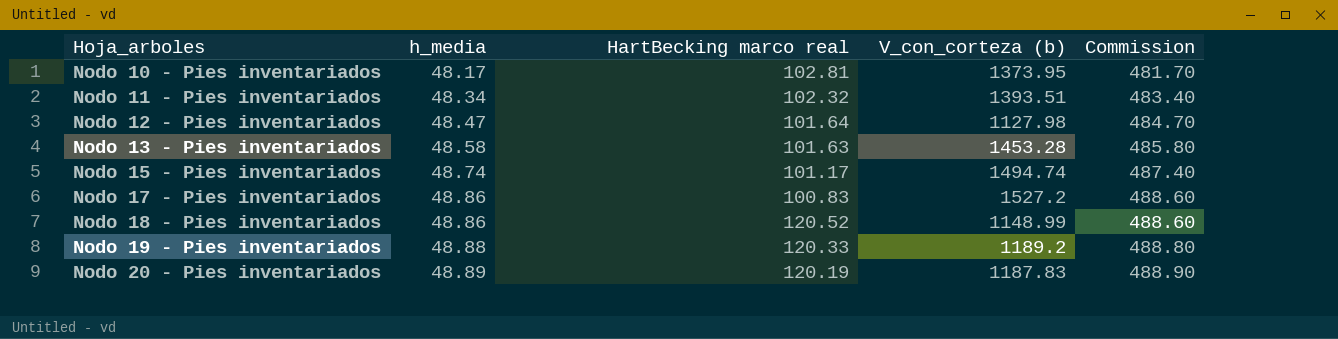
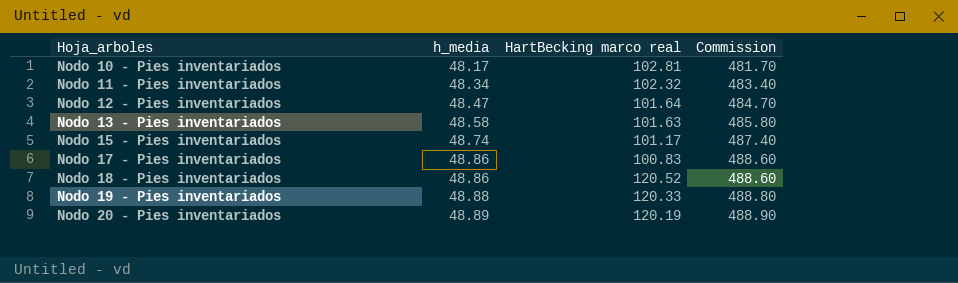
column V_con_corteza (b) | position: 4 -> none

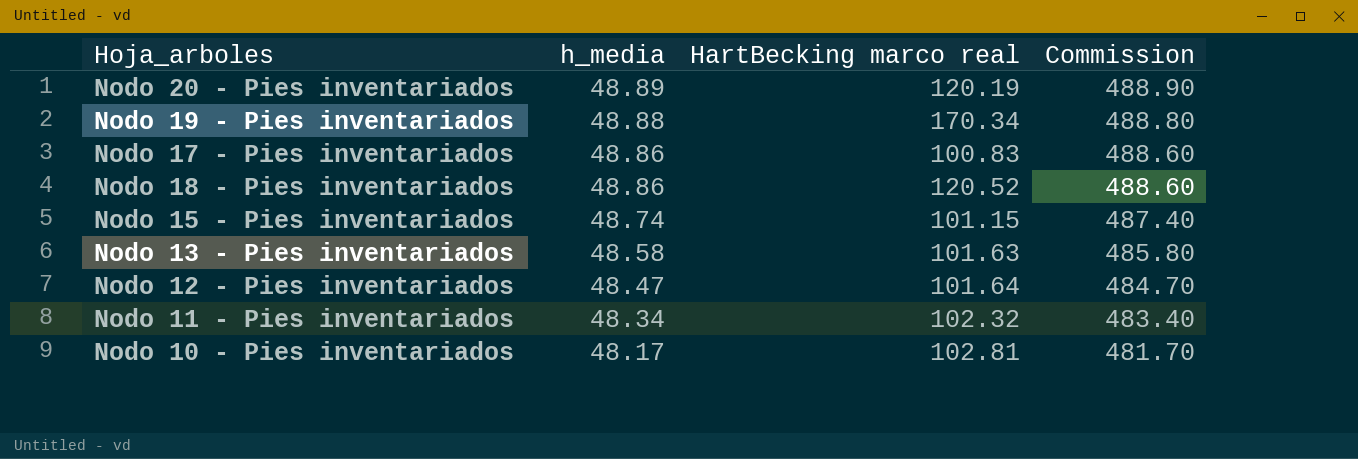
row order: Hoja_arboles ascending -> h_media descending
Nodo 19 - Pies inventariados | HartBecking marco real: 120.33 -> 170.34
Nodo 15 - Pies inventariados | HartBecking marco real: 101.17 -> 101.15

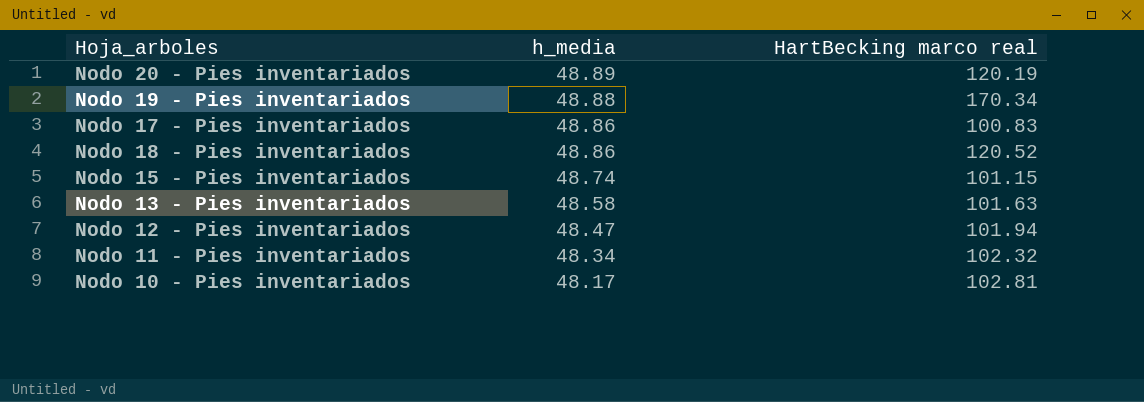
column Commission | formula: [h_media] * 10 -> none
Nodo 12 - Pies inventariados | HartBecking marco real: 101.64 -> 101.94

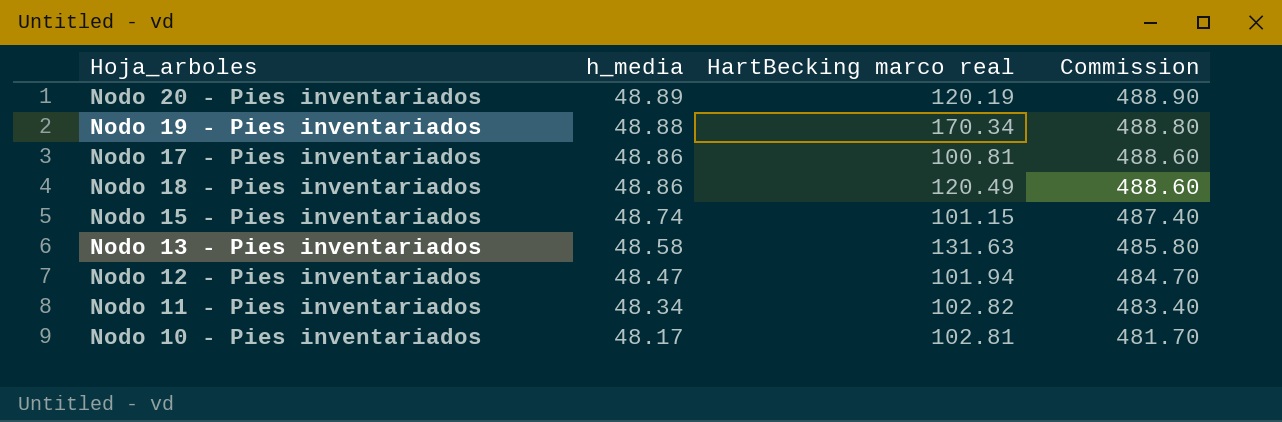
column Commission | formula: none -> [h_media] * 10
Nodo 17 - Pies inventariados | HartBecking marco real: 100.83 -> 100.81
Nodo 18 - Pies inventariados | HartBecking marco real: 120.52 -> 120.49
Nodo 13 - Pies inventariados | HartBecking marco real: 101.63 -> 131.63
Nodo 11 - Pies inventariados | HartBecking marco real: 102.32 -> 102.82

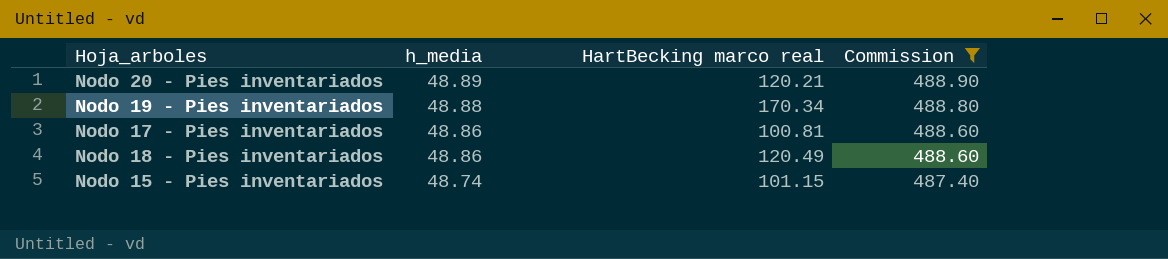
filter: none -> Commission >= 487.40
Nodo 20 - Pies inventariados | HartBecking marco real: 120.19 -> 120.21

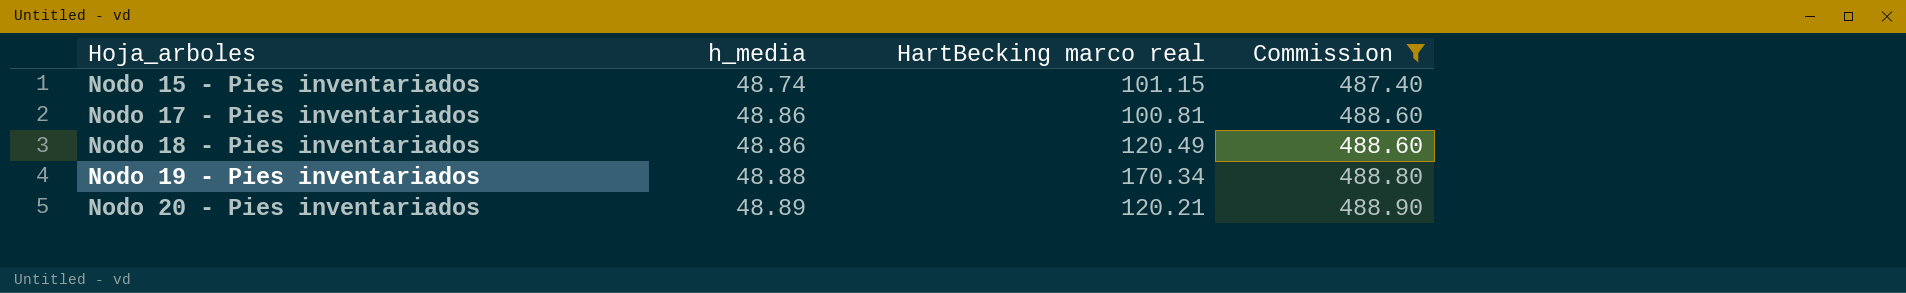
row order: h_media descending -> Hoja_arboles ascending

